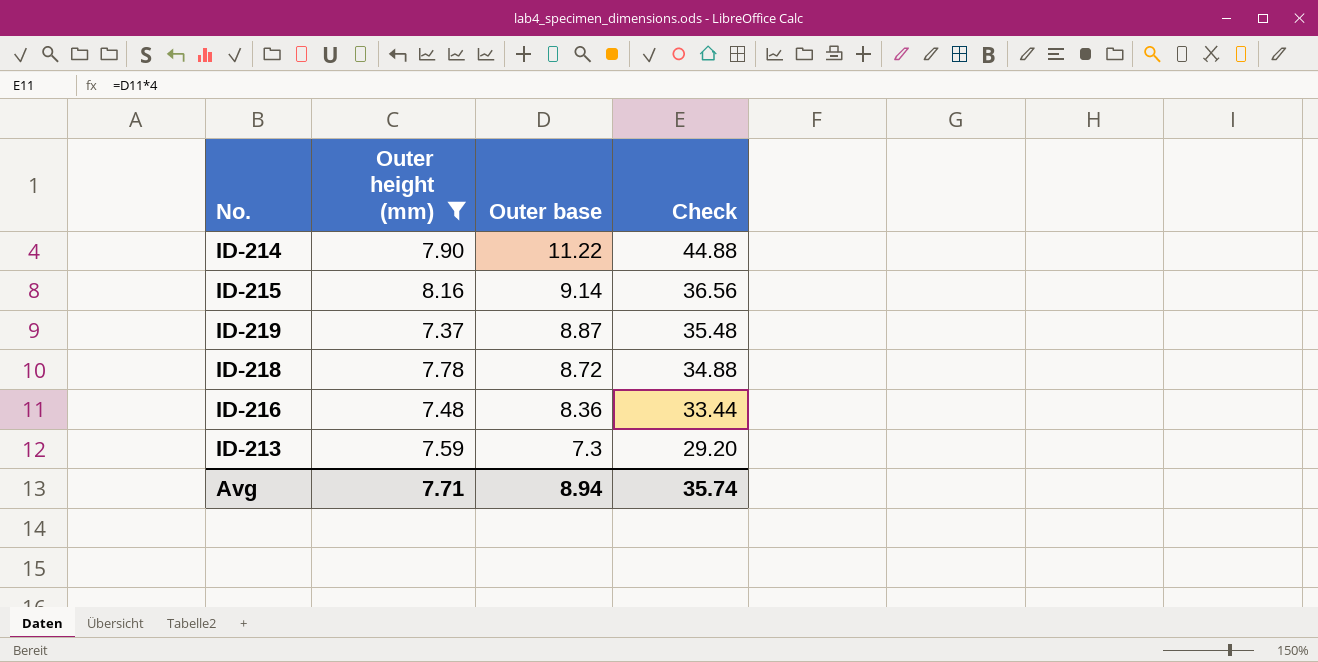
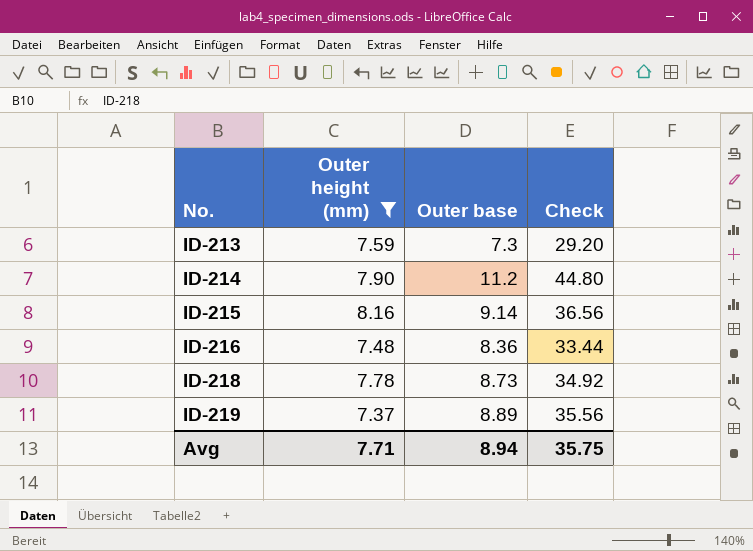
row order: Outer base descending -> No. ascending
ID-214 | Outer base: 11.22 -> 11.2
ID-214 | Check: 44.88 -> 44.80
ID-218 | Outer base: 8.72 -> 8.73
ID-218 | Check: 34.88 -> 34.92
ID-219 | Outer base: 8.87 -> 8.89
ID-219 | Check: 35.48 -> 35.56
Avg | Check: 35.74 -> 35.75

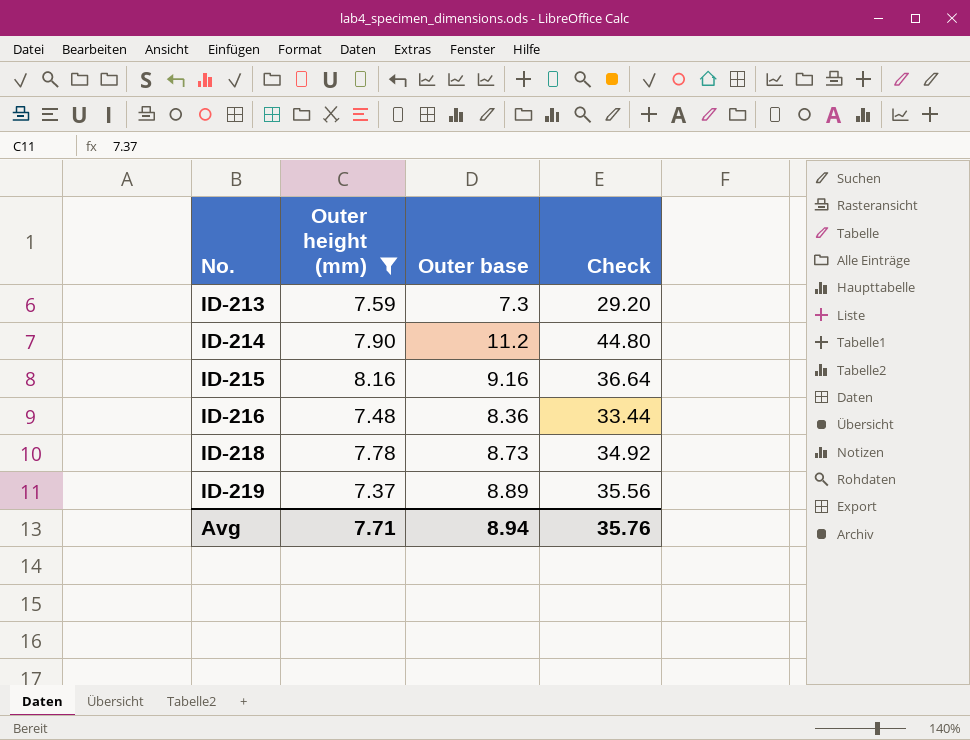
ID-215 | Outer base: 9.14 -> 9.16
ID-215 | Check: 36.56 -> 36.64
Avg | Check: 35.75 -> 35.76

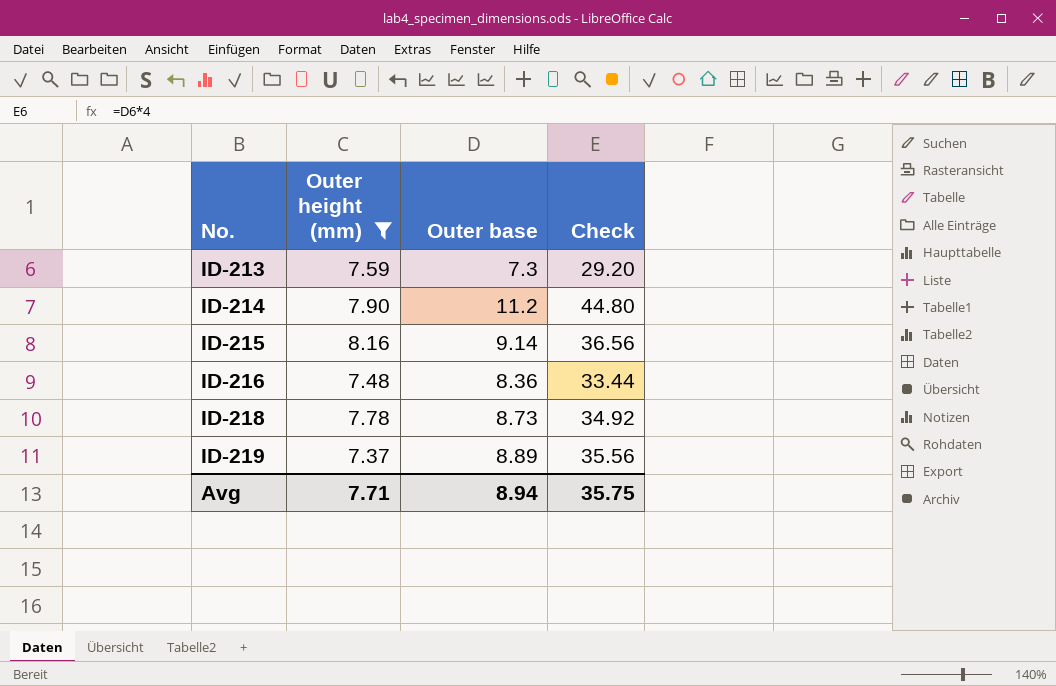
ID-215 | Outer base: 9.16 -> 9.14
ID-215 | Check: 36.64 -> 36.56
Avg | Check: 35.76 -> 35.75

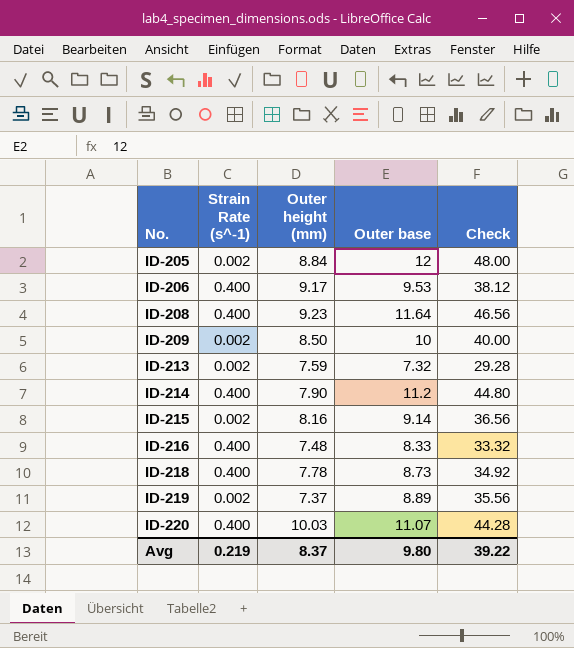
filter: Outer height (mm) <= 8.16 -> none
column Strain Rate (s^-1) | position: none -> 2
ID-213 | Outer base: 7.3 -> 7.32
ID-213 | Check: 29.20 -> 29.28
ID-216 | Outer base: 8.36 -> 8.33
ID-216 | Check: 33.44 -> 33.32
Avg | Outer height (mm): 7.71 -> 8.37
Avg | Outer base: 8.94 -> 9.80
Avg | Check: 35.75 -> 39.22

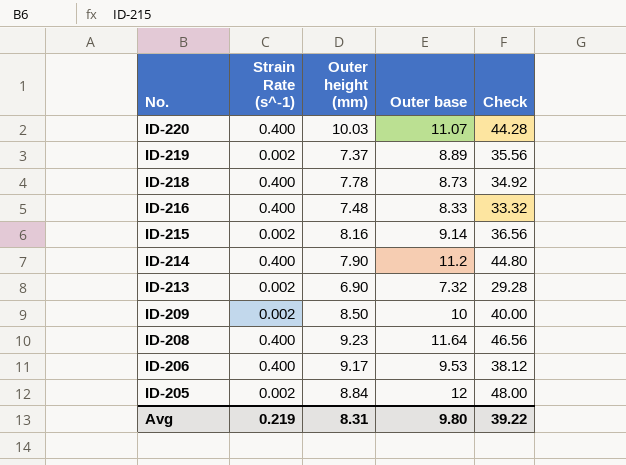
row order: No. ascending -> No. descending
ID-213 | Outer height (mm): 7.59 -> 6.90
Avg | Outer height (mm): 8.37 -> 8.31

